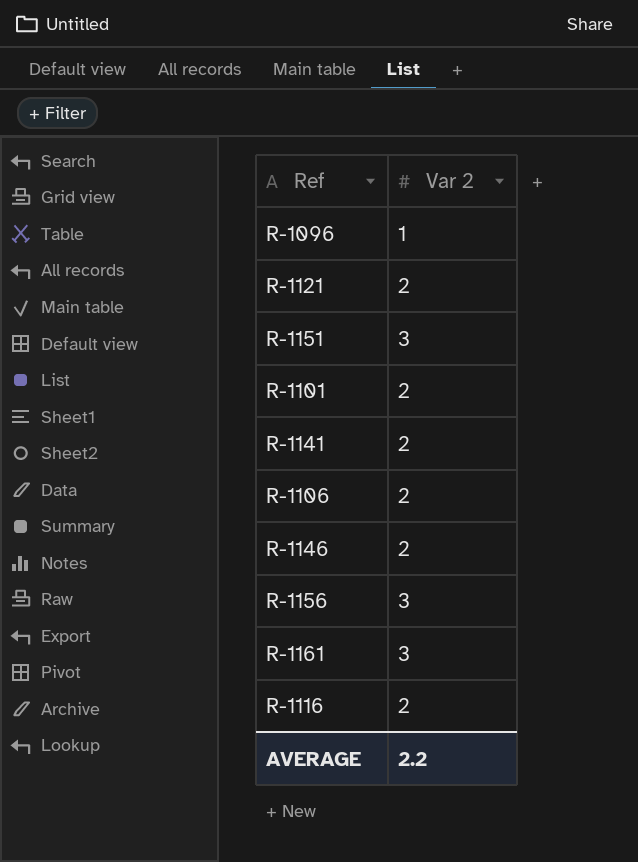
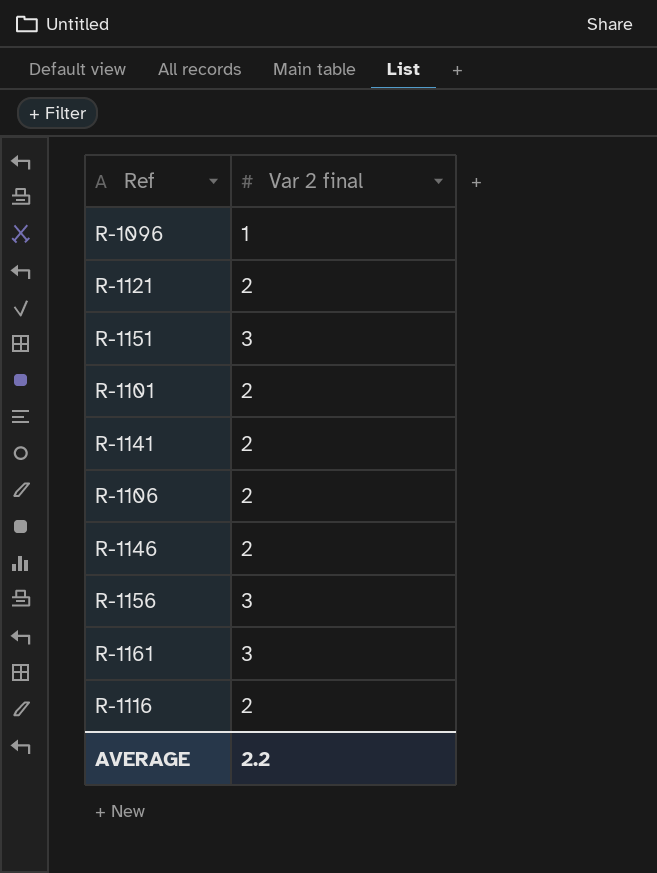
column name: Var 2 -> Var 2 final

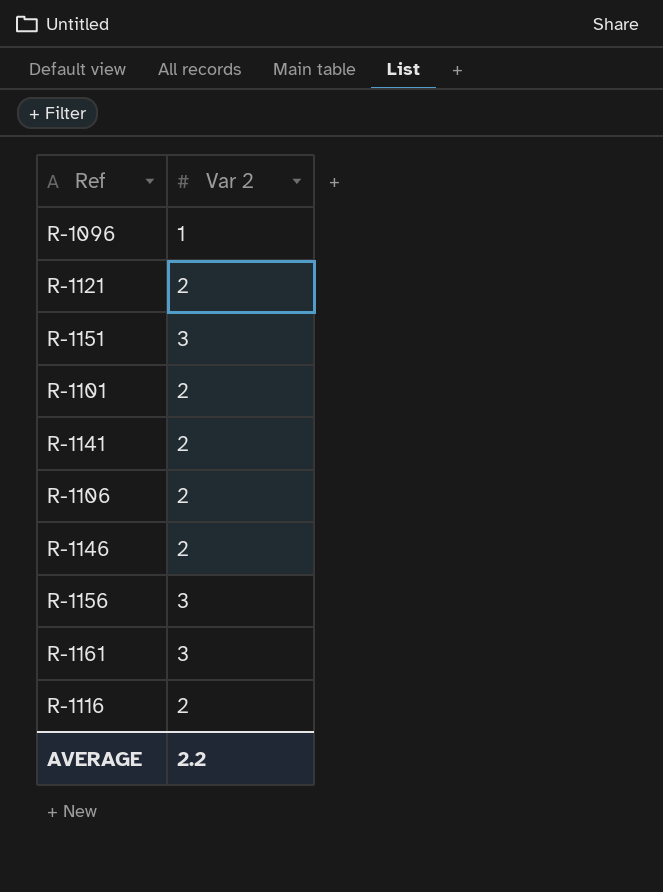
column name: Var 2 final -> Var 2

